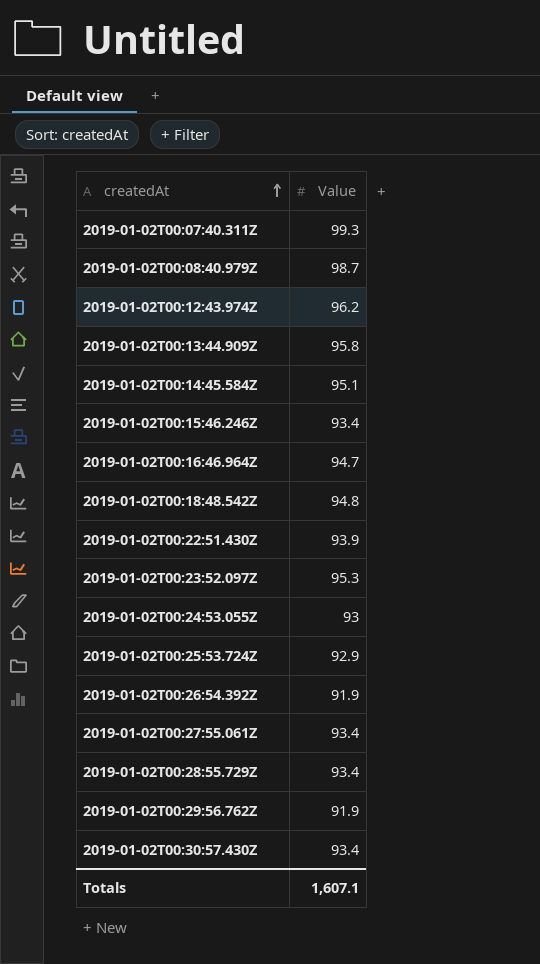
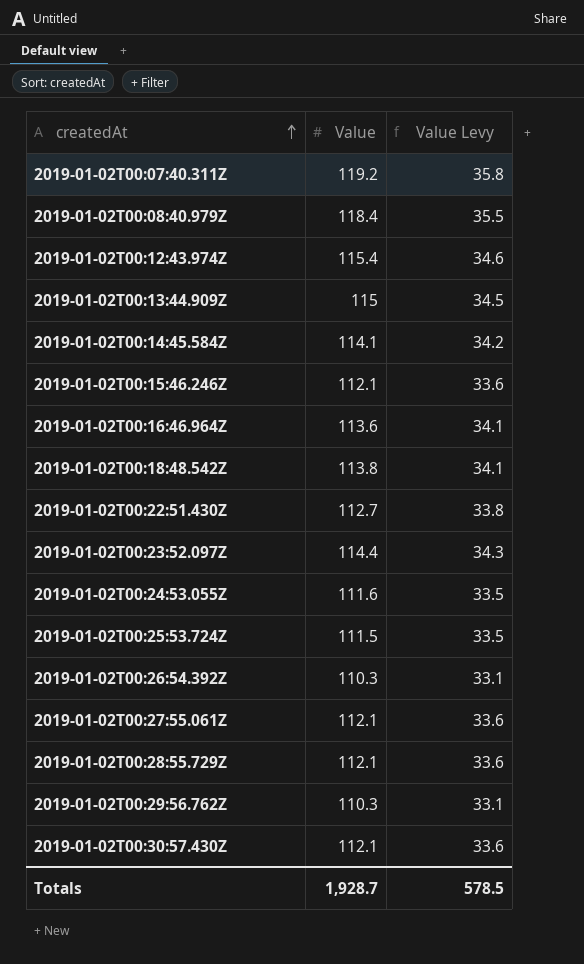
column Value Levy | formula: none -> [Value] * 0.3
2019-01-02T00:07:40.311Z | Value: 99.3 -> 119.2
2019-01-02T00:08:40.979Z | Value: 98.7 -> 118.4
2019-01-02T00:12:43.974Z | Value: 96.2 -> 115.4
2019-01-02T00:13:44.909Z | Value: 95.8 -> 115
2019-01-02T00:14:45.584Z | Value: 95.1 -> 114.1
2019-01-02T00:15:46.246Z | Value: 93.4 -> 112.1
2019-01-02T00:16:46.964Z | Value: 94.7 -> 113.6
2019-01-02T00:18:48.542Z | Value: 94.8 -> 113.8
2019-01-02T00:22:51.430Z | Value: 93.9 -> 112.7
2019-01-02T00:23:52.097Z | Value: 95.3 -> 114.4
2019-01-02T00:24:53.055Z | Value: 93 -> 111.6
2019-01-02T00:25:53.724Z | Value: 92.9 -> 111.5
2019-01-02T00:26:54.392Z | Value: 91.9 -> 110.3
2019-01-02T00:27:55.061Z | Value: 93.4 -> 112.1
2019-01-02T00:28:55.729Z | Value: 93.4 -> 112.1
2019-01-02T00:29:56.762Z | Value: 91.9 -> 110.3
2019-01-02T00:30:57.430Z | Value: 93.4 -> 112.1
Totals | Value: 1,607.1 -> 1,928.7

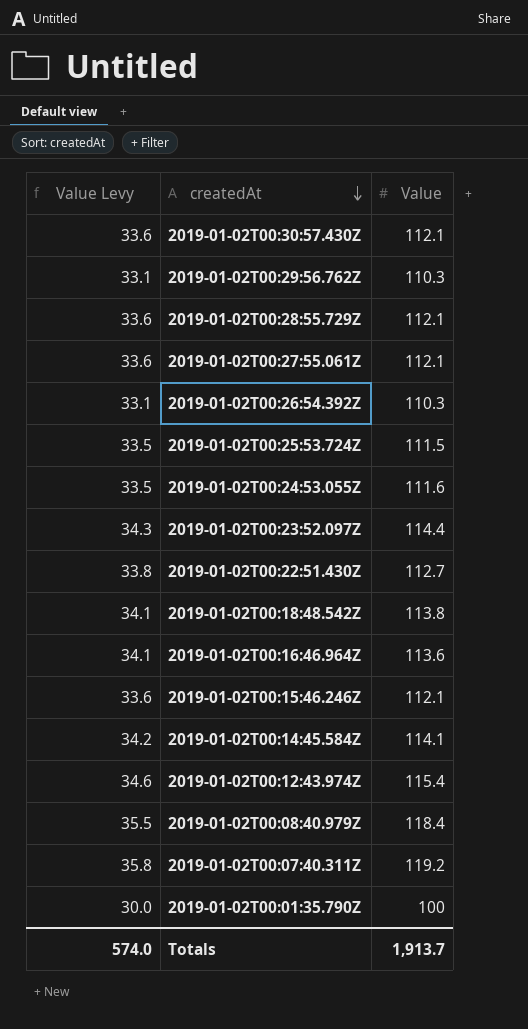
row order: createdAt ascending -> createdAt descending
column Value Levy | position: 3 -> 1
row 2019-01-02T00:13:44.909Z: 115 | 34.5 -> none
row 2019-01-02T00:01:35.790Z: none -> 30.0 | 100
Totals | Value Levy: 578.5 -> 574.0
Totals | Value: 1,928.7 -> 1,913.7

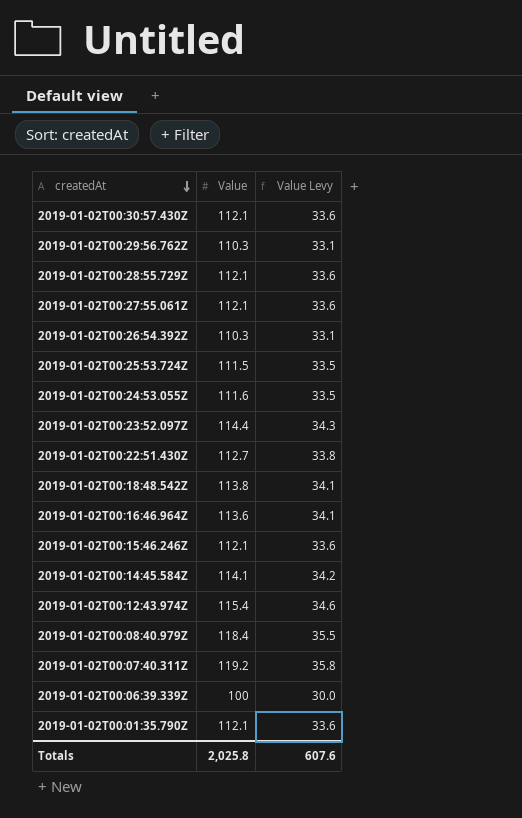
column Value Levy | position: 1 -> 3
row 2019-01-02T00:06:39.339Z: none -> 100 | 30.0
2019-01-02T00:01:35.790Z | Value: 100 -> 112.1
2019-01-02T00:01:35.790Z | Value Levy: 30.0 -> 33.6
Totals | Value: 1,913.7 -> 2,025.8
Totals | Value Levy: 574.0 -> 607.6

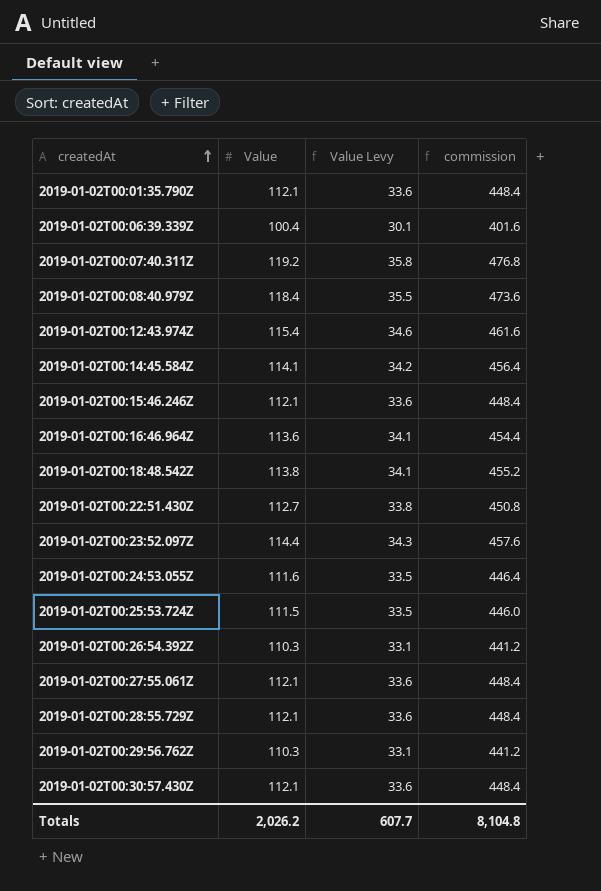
row order: createdAt descending -> createdAt ascending
column commission | formula: none -> [Value] * 4
2019-01-02T00:06:39.339Z | Value: 100 -> 100.4
2019-01-02T00:06:39.339Z | Value Levy: 30.0 -> 30.1
Totals | Value: 2,025.8 -> 2,026.2
Totals | Value Levy: 607.6 -> 607.7

